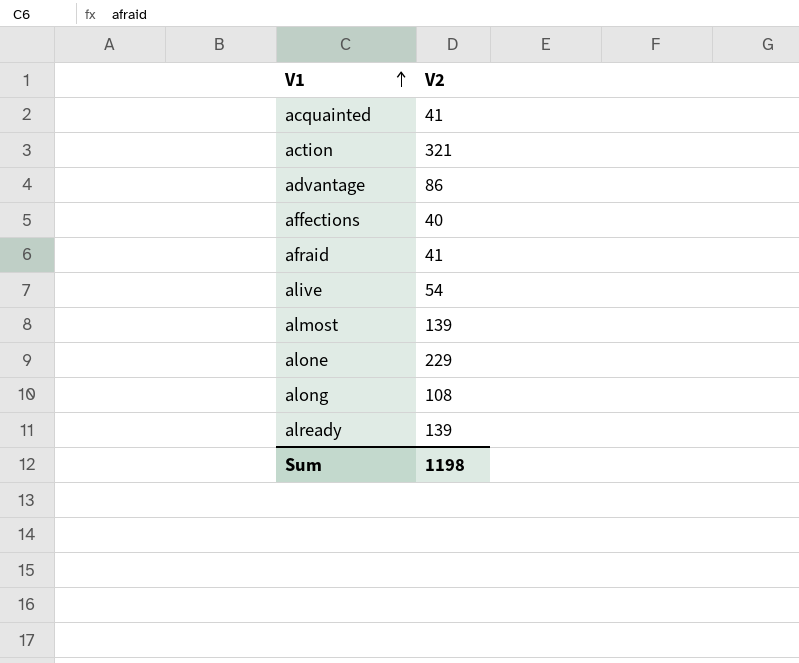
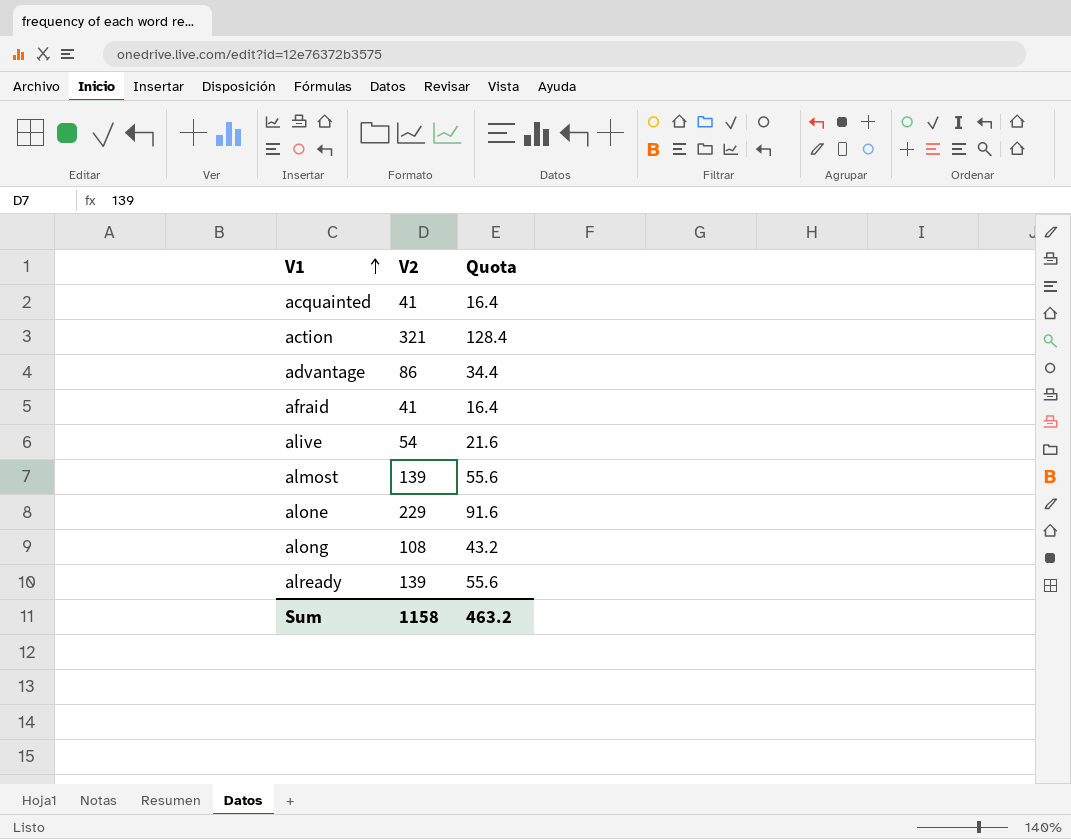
column Quota | formula: none -> [V2] * 0.4
row affections: 40 -> none
Sum | V2: 1198 -> 1158

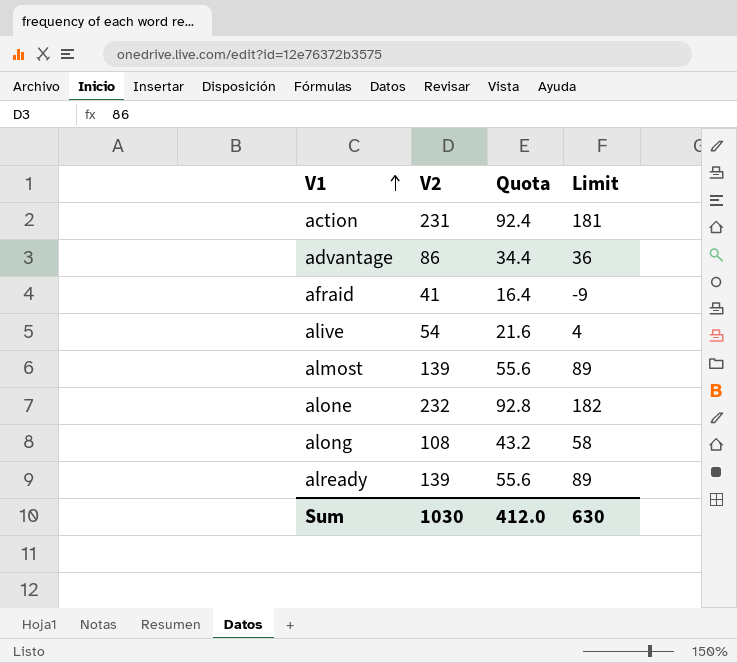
column Limit | formula: none -> [V2] - 50
row acquainted: 41 | 16.4 -> none
action | V2: 321 -> 231
action | Quota: 128.4 -> 92.4
alone | V2: 229 -> 232
alone | Quota: 91.6 -> 92.8
Sum | V2: 1158 -> 1030
Sum | Quota: 463.2 -> 412.0

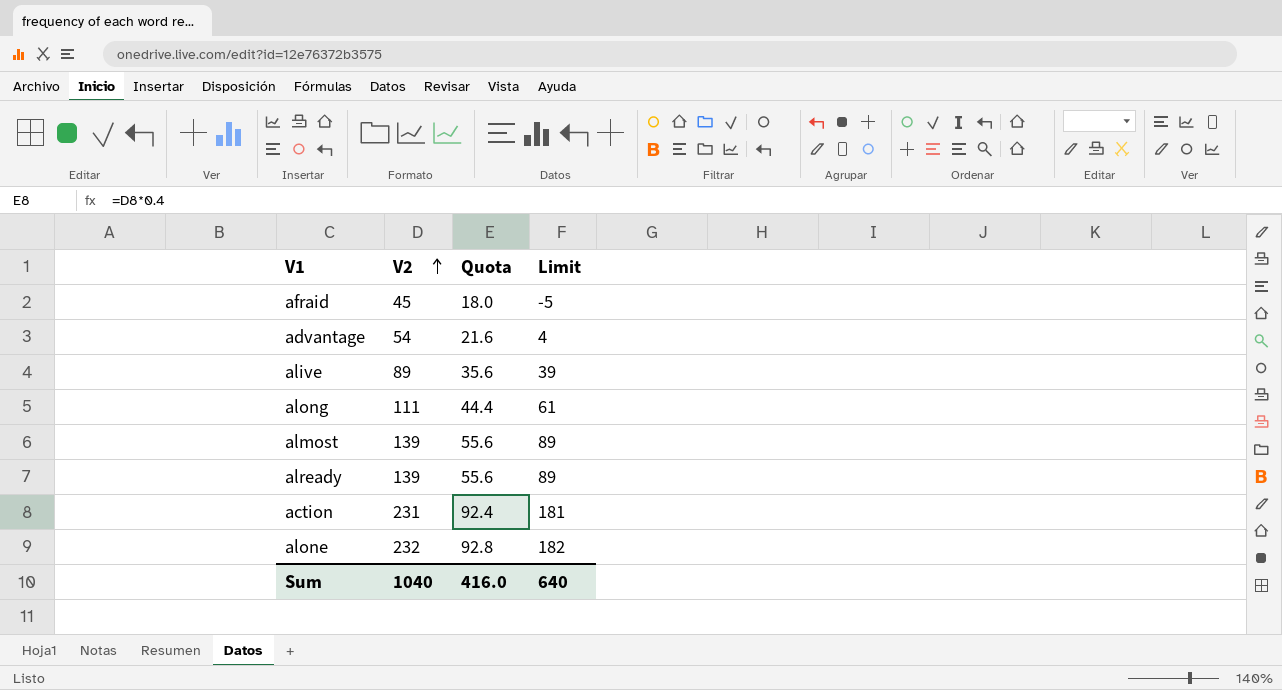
row order: V1 ascending -> V2 ascending
afraid | V2: 41 -> 45
afraid | Quota: 16.4 -> 18.0
afraid | Limit: -9 -> -5
advantage | V2: 86 -> 54
advantage | Quota: 34.4 -> 21.6
advantage | Limit: 36 -> 4
alive | V2: 54 -> 89
alive | Quota: 21.6 -> 35.6
alive | Limit: 4 -> 39
along | V2: 108 -> 111
along | Quota: 43.2 -> 44.4
along | Limit: 58 -> 61
Sum | V2: 1030 -> 1040
Sum | Quota: 412.0 -> 416.0
Sum | Limit: 630 -> 640

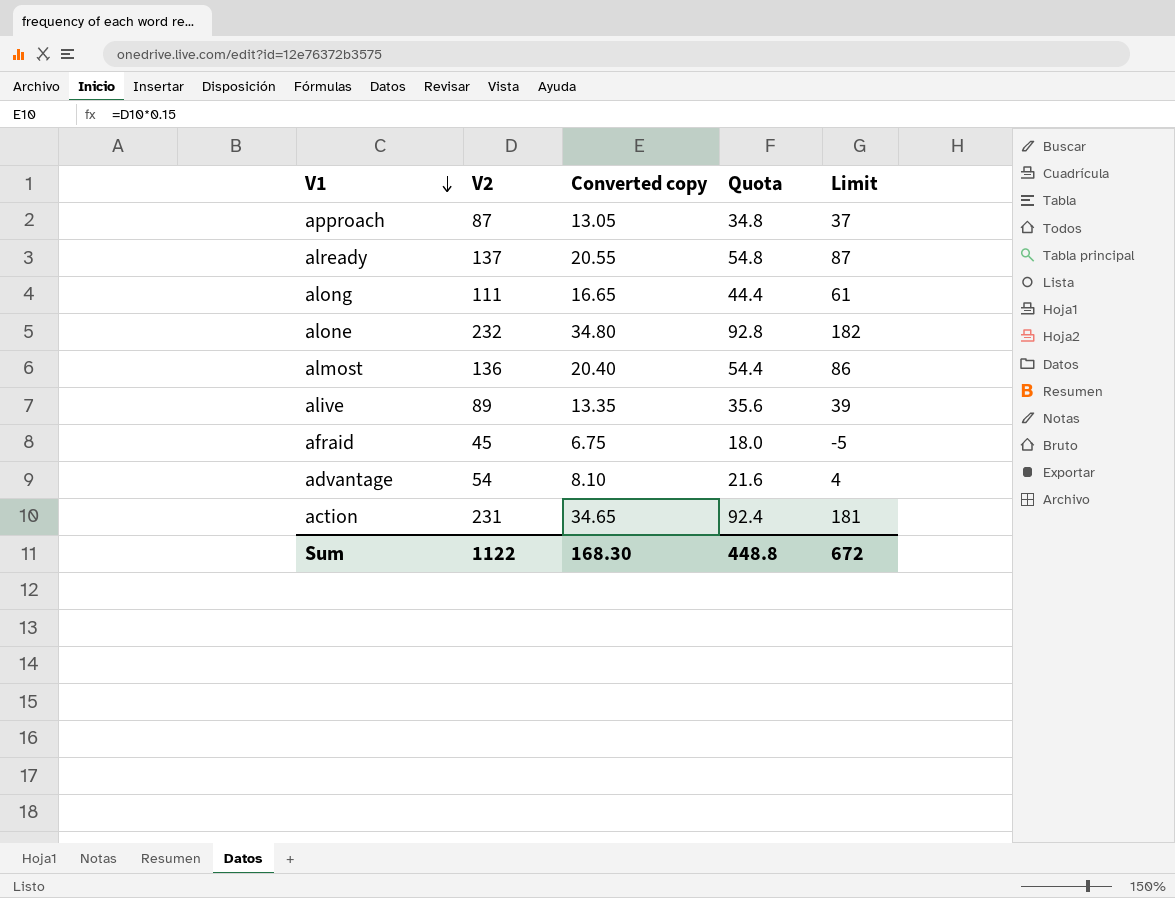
row order: V2 ascending -> V1 descending
column Converted copy | formula: none -> [V2] * 0.15
row approach: none -> 87 | 13.05 | 34.8 | 37
already | V2: 139 -> 137
already | Quota: 55.6 -> 54.8
already | Limit: 89 -> 87
almost | V2: 139 -> 136
almost | Quota: 55.6 -> 54.4
almost | Limit: 89 -> 86
Sum | V2: 1040 -> 1122
Sum | Quota: 416.0 -> 448.8
Sum | Limit: 640 -> 672

